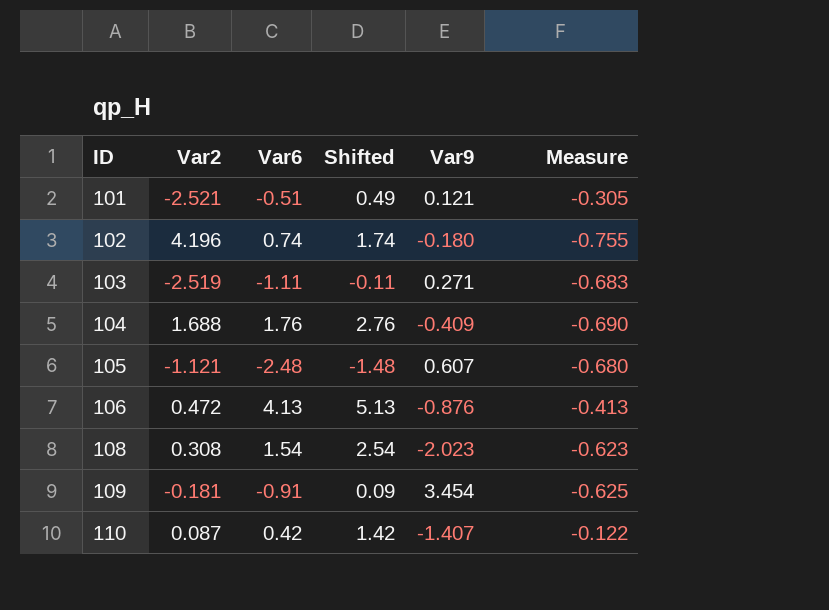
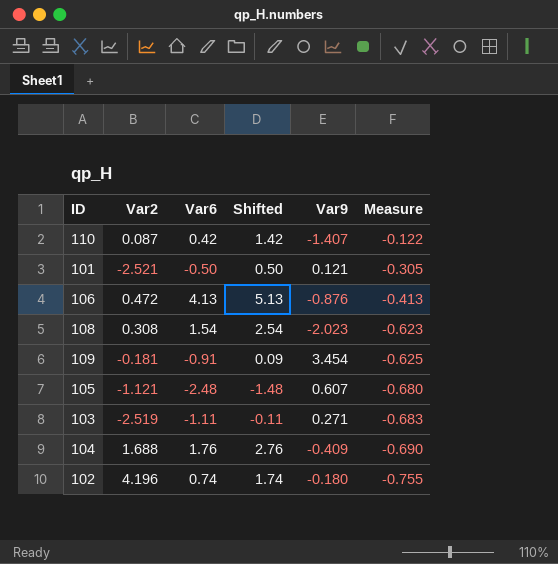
row order: ID ascending -> Measure descending
101 | Var6: -0.51 -> -0.50
101 | Shifted: 0.49 -> 0.50

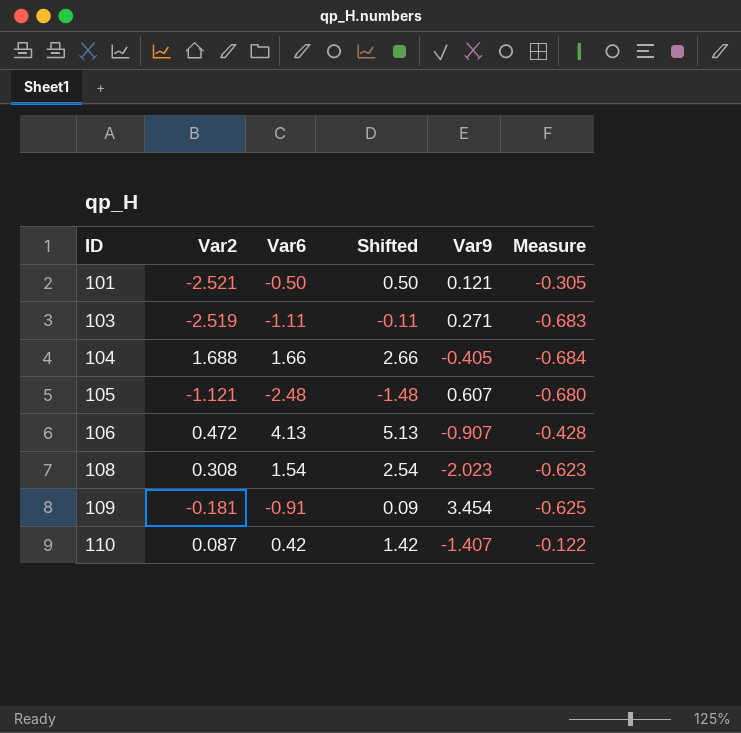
row order: Measure descending -> ID ascending
row 102: 4.196 | 0.74 | 1.74 | -0.180 | -0.755 -> none
104 | Var6: 1.76 -> 1.66
104 | Shifted: 2.76 -> 2.66
104 | Var9: -0.409 -> -0.405
104 | Measure: -0.690 -> -0.684
106 | Var9: -0.876 -> -0.907
106 | Measure: -0.413 -> -0.428

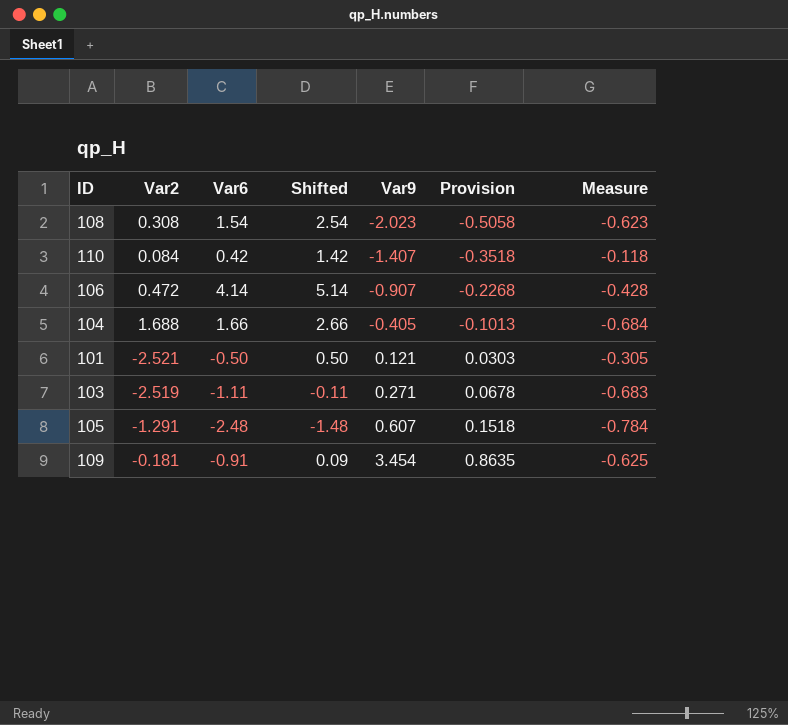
row order: ID ascending -> Var9 ascending
column Provision | formula: none -> [Var9] * 0.25
110 | Var2: 0.087 -> 0.084
110 | Measure: -0.122 -> -0.118
106 | Var6: 4.13 -> 4.14
106 | Shifted: 5.13 -> 5.14
105 | Var2: -1.121 -> -1.291
105 | Measure: -0.680 -> -0.784

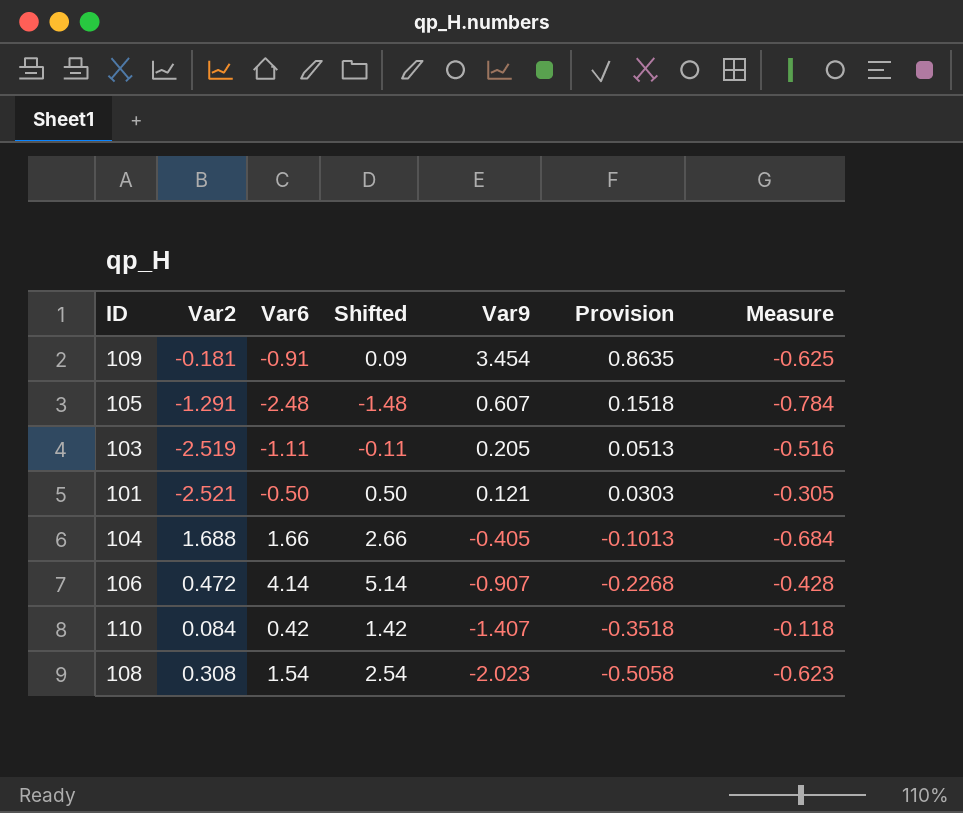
row order: Var9 ascending -> Var9 descending
103 | Var9: 0.271 -> 0.205
103 | Provision: 0.0678 -> 0.0513
103 | Measure: -0.683 -> -0.516

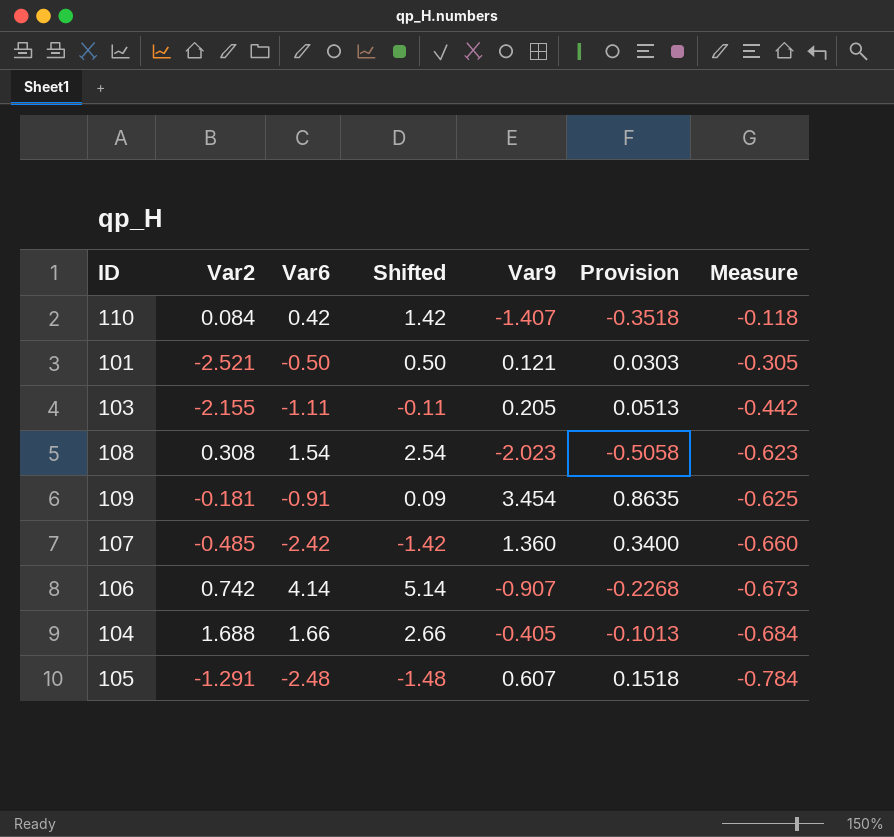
row order: Var9 descending -> Measure descending
103 | Var2: -2.519 -> -2.155
103 | Measure: -0.516 -> -0.442
row 107: none -> -0.485 | -2.42 | -1.42 | 1.360 | 0.3400 | -0.660
106 | Var2: 0.472 -> 0.742
106 | Measure: -0.428 -> -0.673

